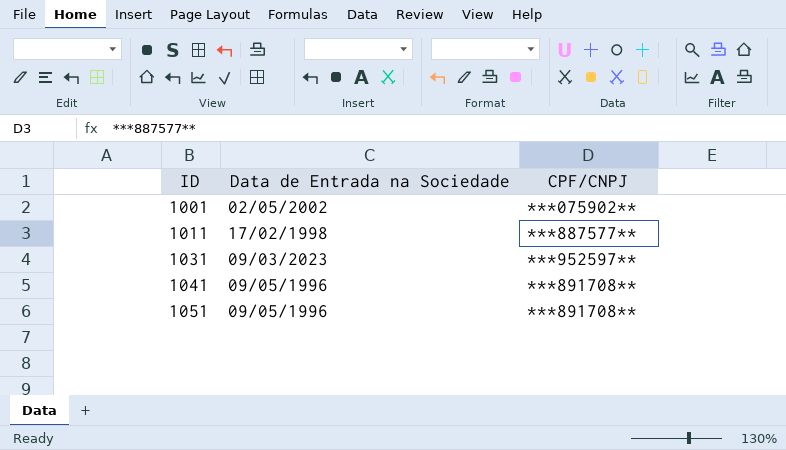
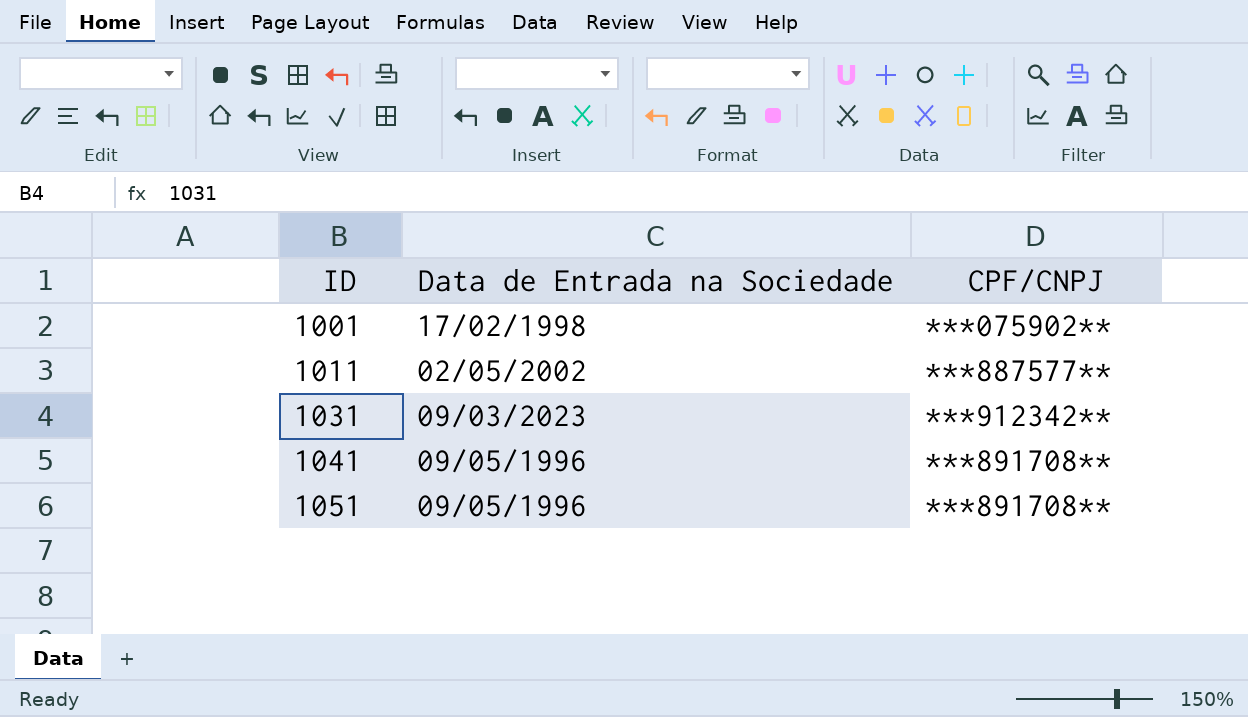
1001 | Data de Entrada na Sociedade: 02/05/2002 -> 17/02/1998
1011 | Data de Entrada na Sociedade: 17/02/1998 -> 02/05/2002
1031 | CPF/CNPJ: ***952597** -> ***912342**

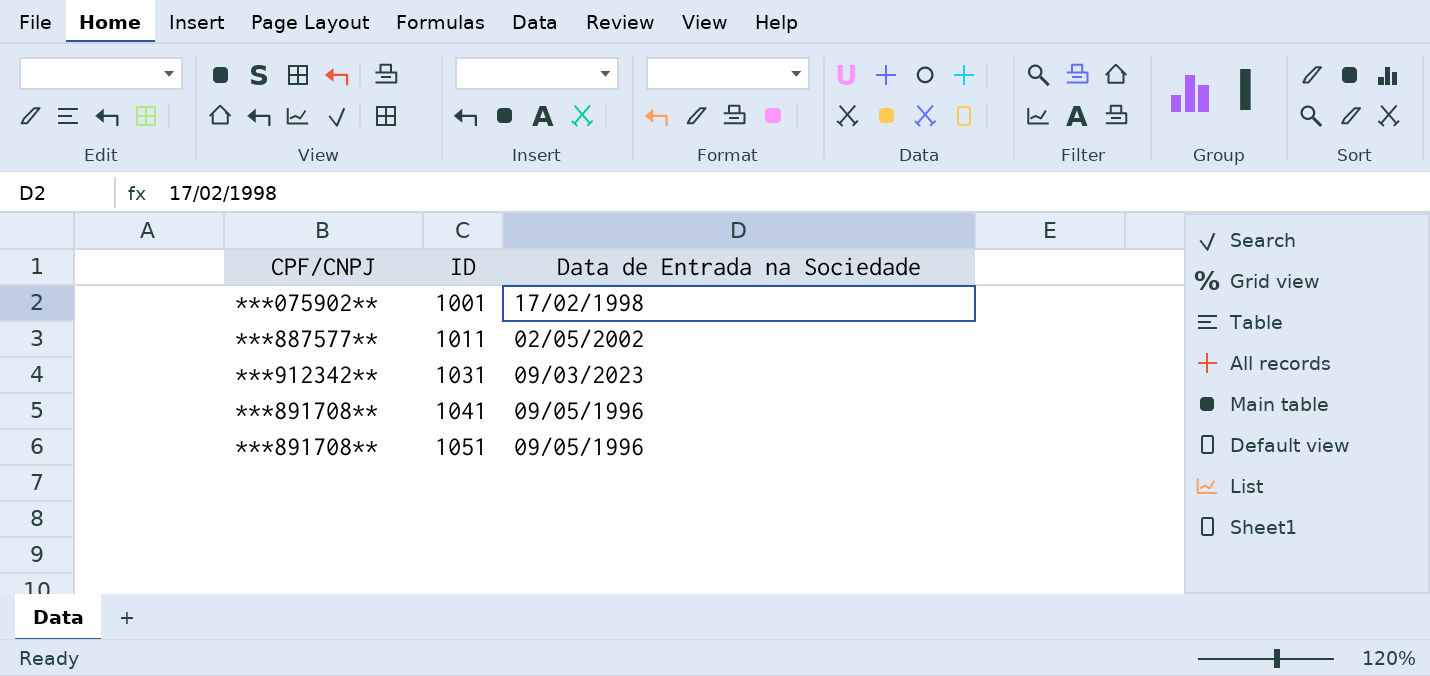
column CPF/CNPJ | position: 3 -> 1

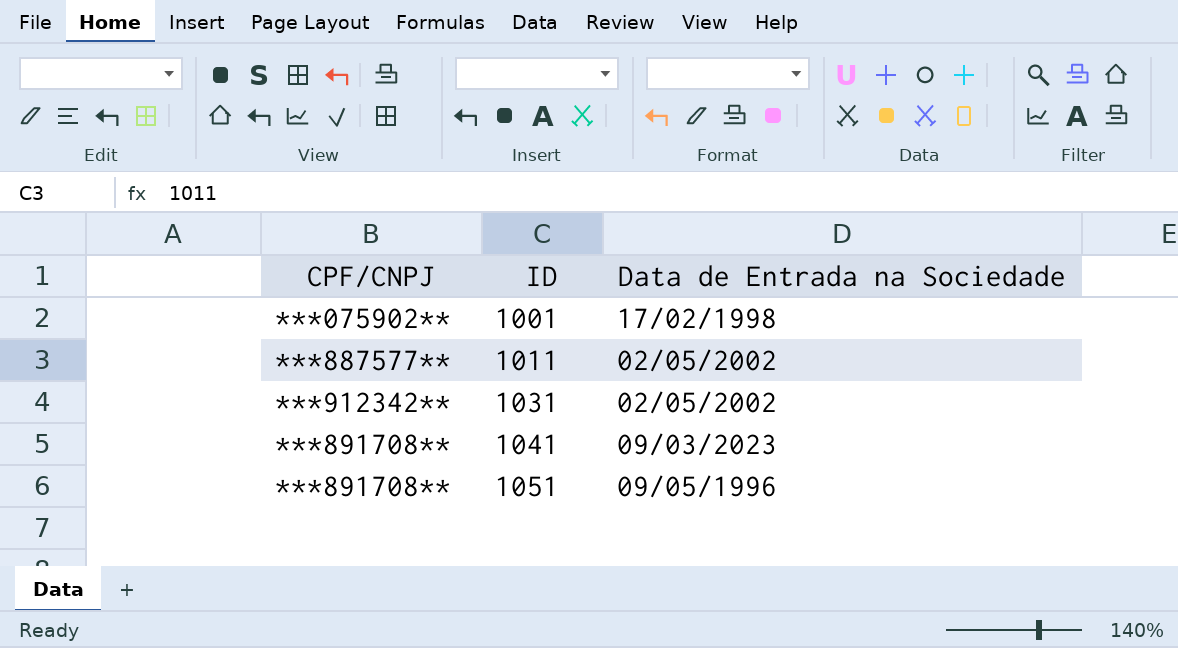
1031 | Data de Entrada na Sociedade: 09/03/2023 -> 02/05/2002
1041 | Data de Entrada na Sociedade: 09/05/1996 -> 09/03/2023

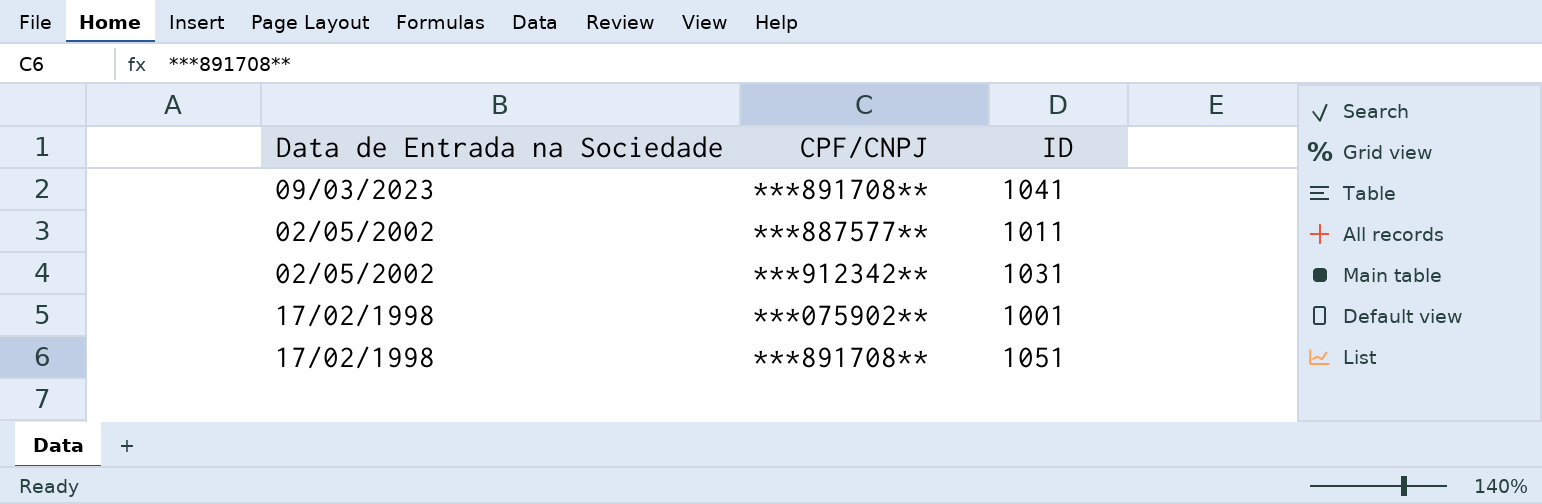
row order: ID ascending -> Data de Entrada na Sociedade descending
column Data de Entrada na Sociedade | position: 3 -> 1
1051 | Data de Entrada na Sociedade: 09/05/1996 -> 17/02/1998

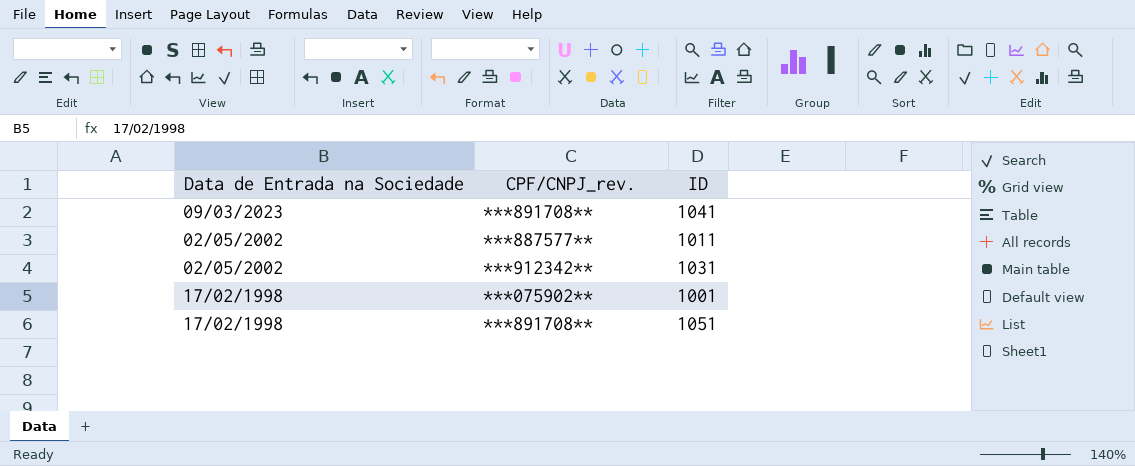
column name: CPF/CNPJ -> CPF/CNPJ_rev.

